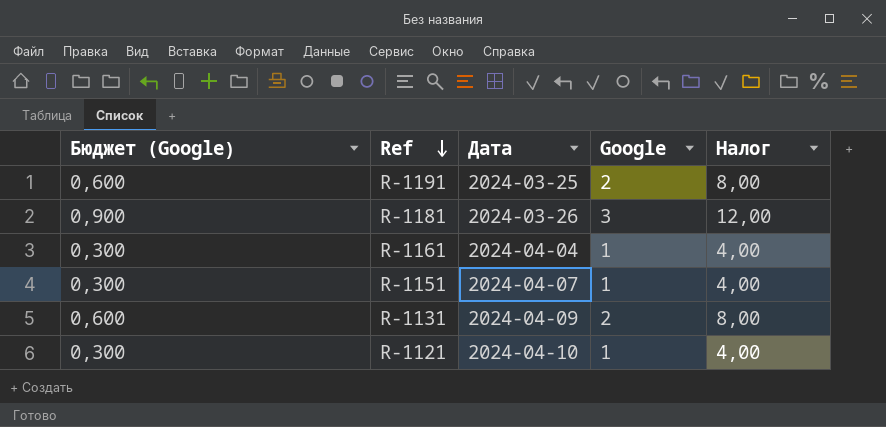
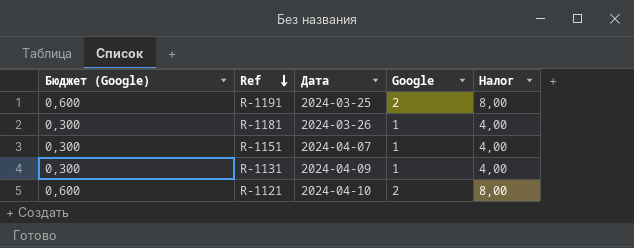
row R-1161: 0,300 | 2024-04-04 | 1 | 4,00 -> none
R-1181 | Бюджет (Google): 0,900 -> 0,300
R-1181 | Google: 3 -> 1
R-1181 | Налог: 12,00 -> 4,00
R-1131 | Бюджет (Google): 0,600 -> 0,300
R-1131 | Google: 2 -> 1
R-1131 | Налог: 8,00 -> 4,00
R-1121 | Бюджет (Google): 0,300 -> 0,600
R-1121 | Google: 1 -> 2
R-1121 | Налог: 4,00 -> 8,00

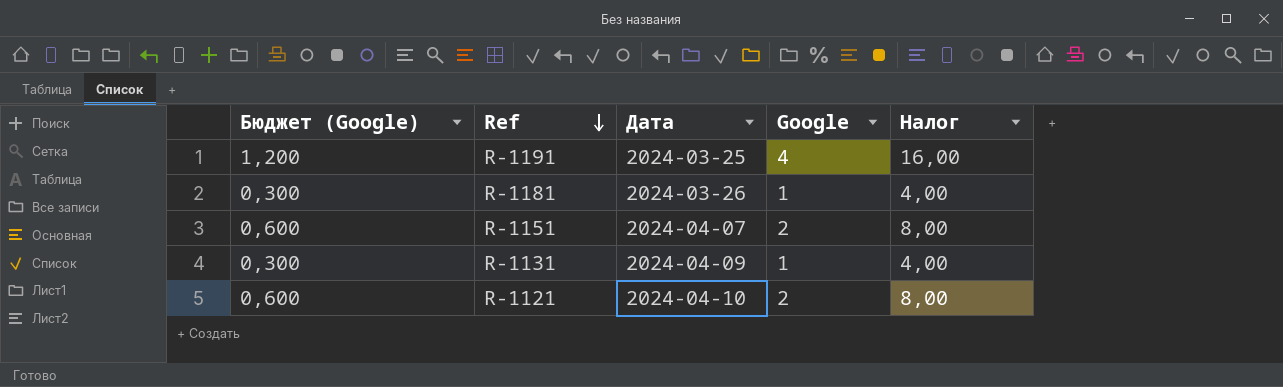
R-1191 | Бюджет (Google): 0,600 -> 1,200
R-1191 | Google: 2 -> 4
R-1191 | Налог: 8,00 -> 16,00
R-1151 | Бюджет (Google): 0,300 -> 0,600
R-1151 | Google: 1 -> 2
R-1151 | Налог: 4,00 -> 8,00

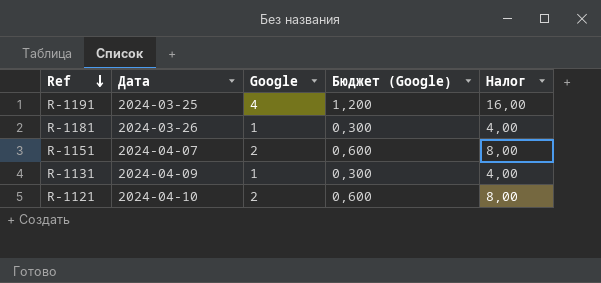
column Бюджет (Google) | position: 1 -> 4

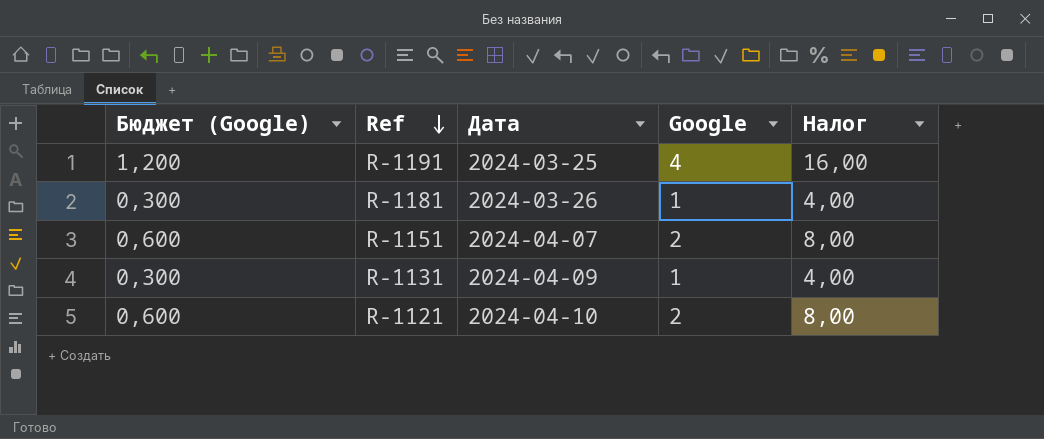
column Бюджет (Google) | position: 4 -> 1

